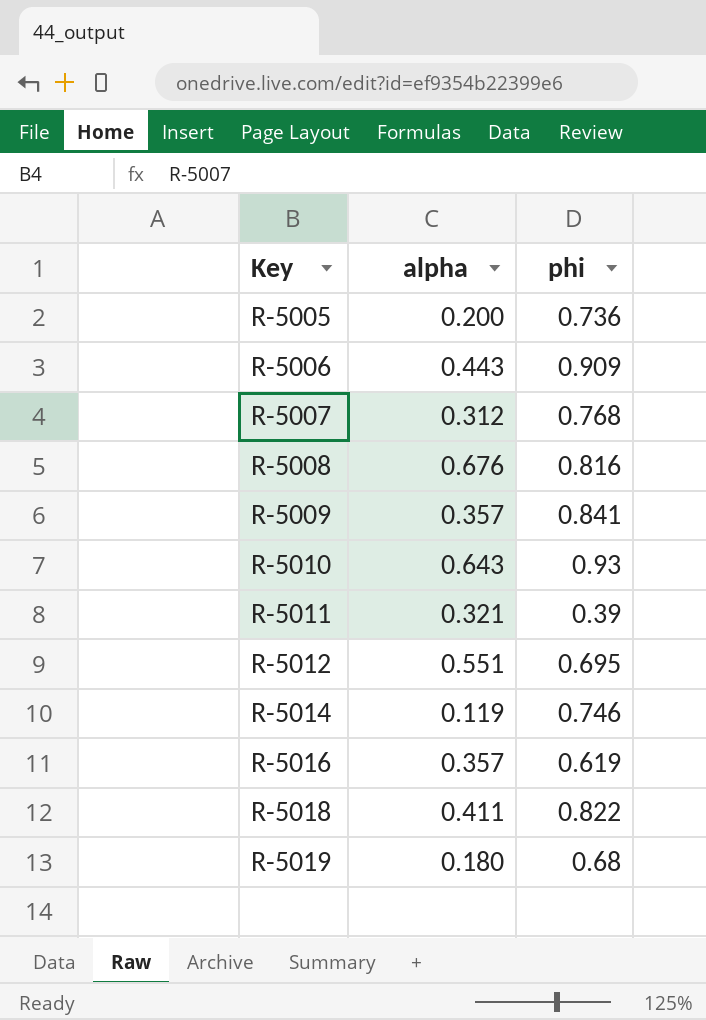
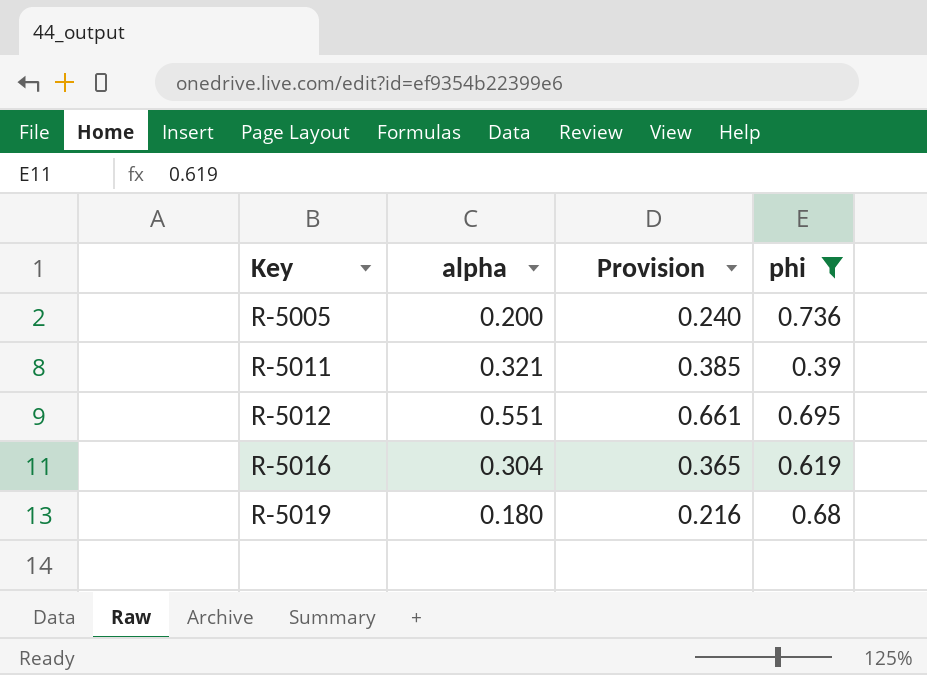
filter: none -> phi <= 0.736
column Provision | formula: none -> [alpha] * 1.2
R-5016 | alpha: 0.357 -> 0.304

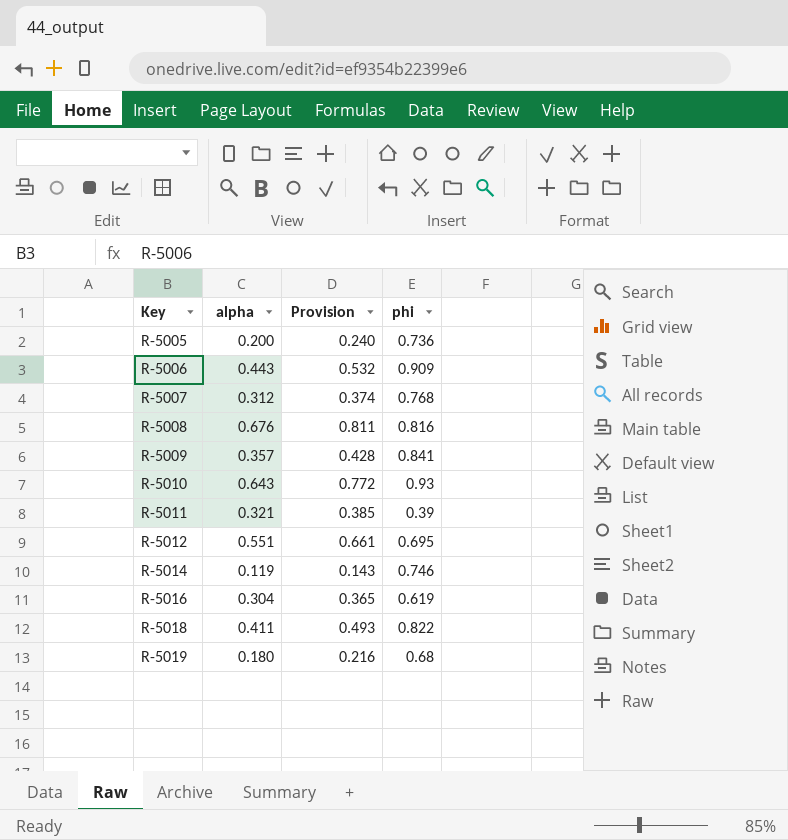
filter: phi <= 0.736 -> none

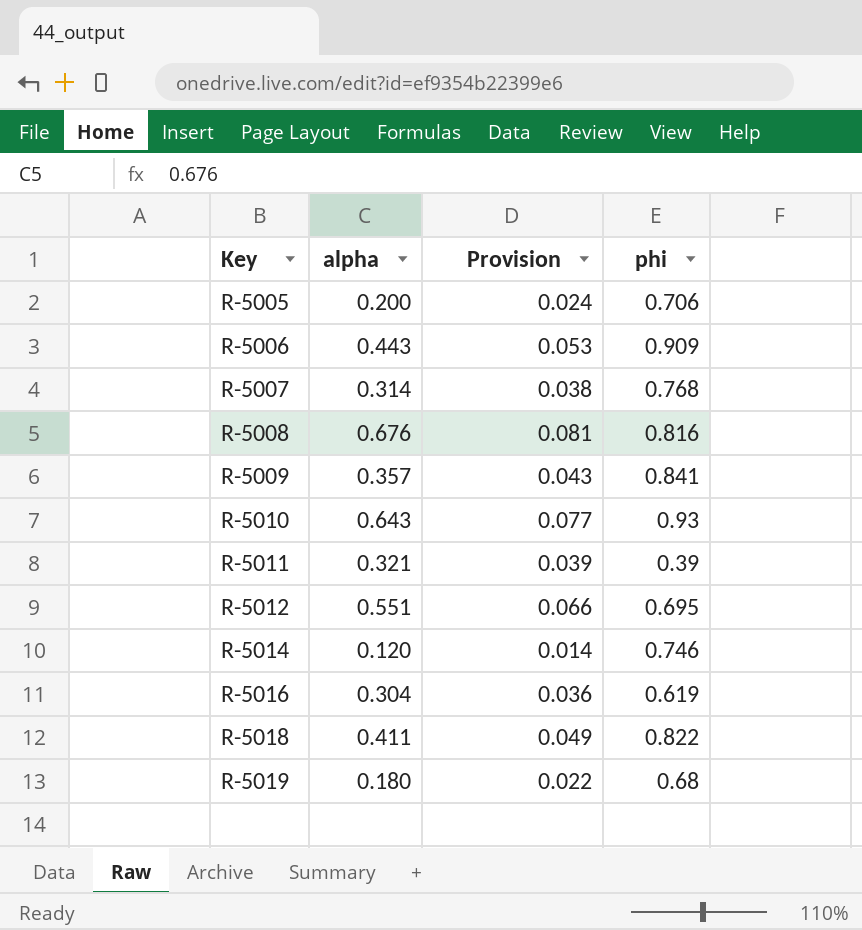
column Provision | formula: [alpha] * 1.2 -> [alpha] * 0.12
R-5005 | phi: 0.736 -> 0.706
R-5007 | alpha: 0.312 -> 0.314
R-5014 | alpha: 0.119 -> 0.120

